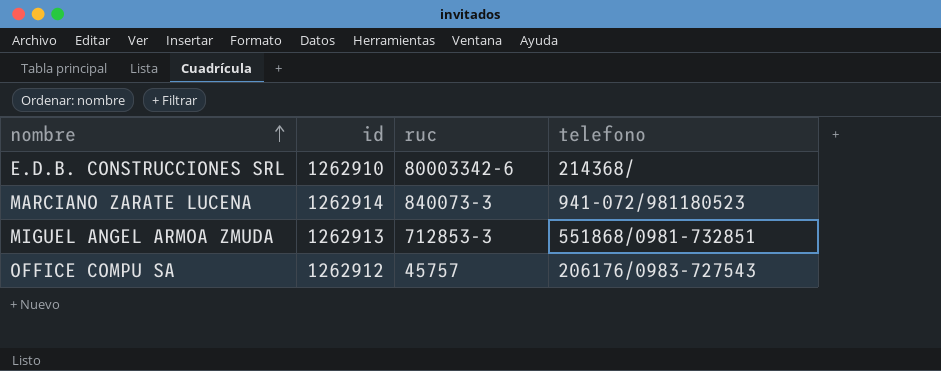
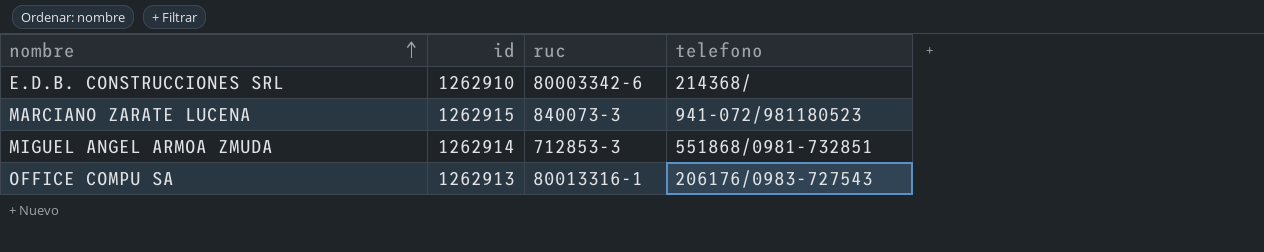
MARCIANO ZARATE LUCENA | id: 1262914 -> 1262915
MIGUEL ANGEL ARMOA ZMUDA | id: 1262913 -> 1262914
OFFICE COMPU SA | id: 1262912 -> 1262913
OFFICE COMPU SA | ruc: 45757 -> 80013316-1

